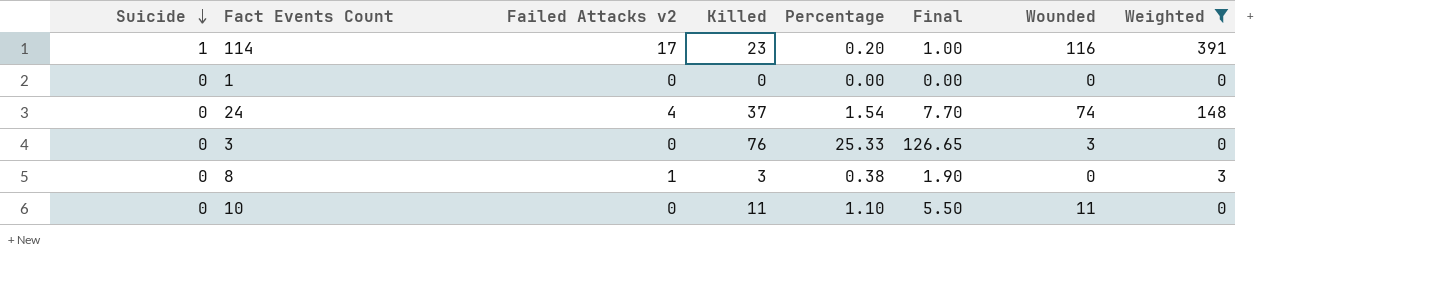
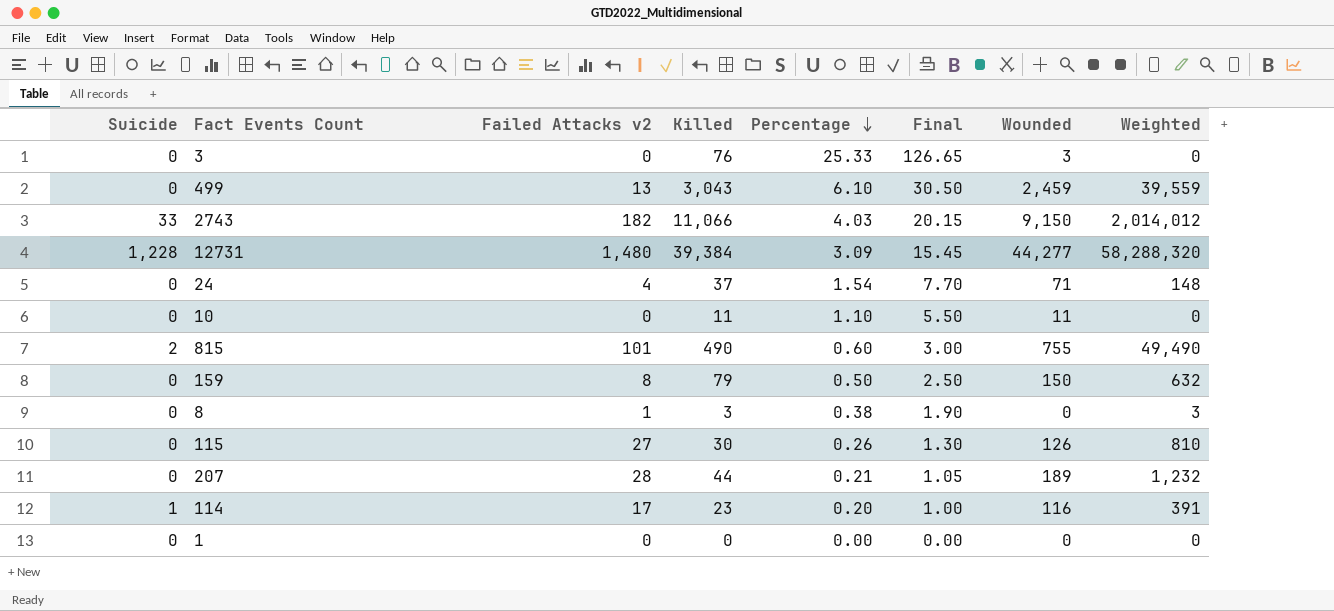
filter: Weighted <= 391 -> none
row order: Suicide descending -> Percentage descending
24 | Wounded: 74 -> 71

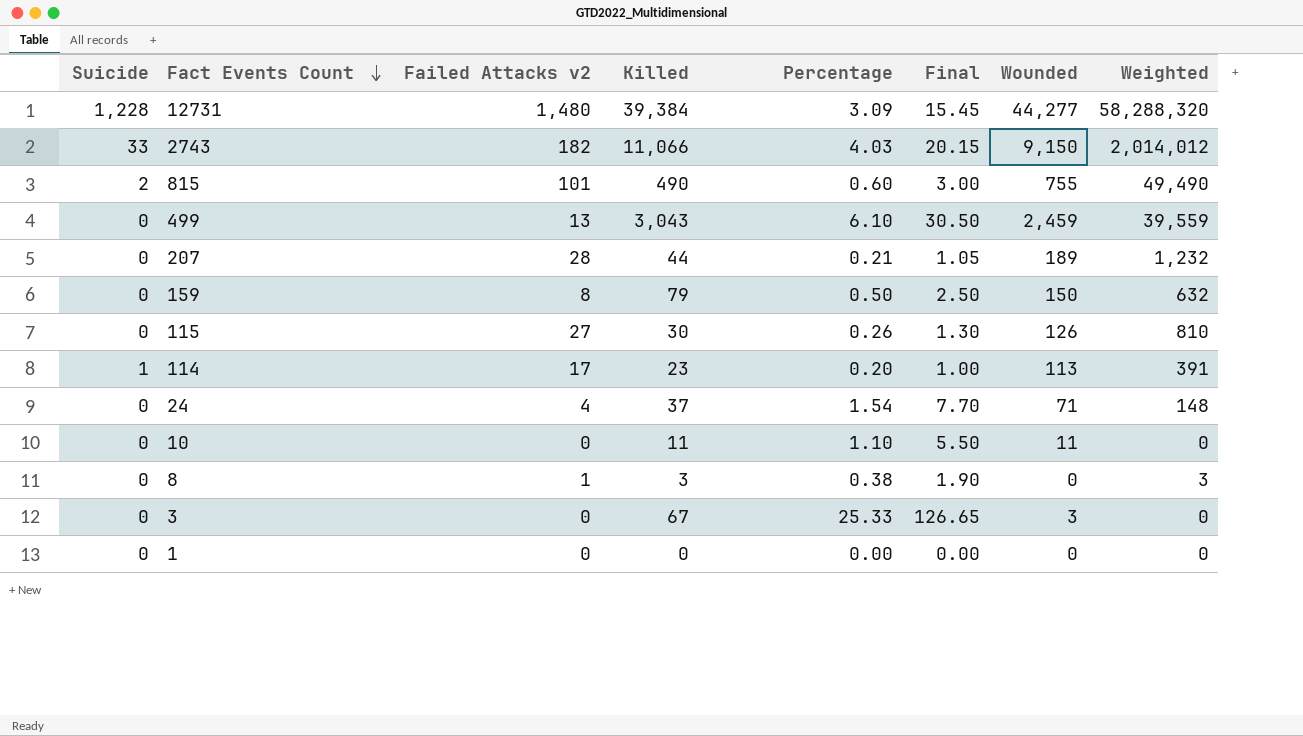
row order: Percentage descending -> Fact Events Count descending
114 | Wounded: 116 -> 113
3 | Killed: 76 -> 67

